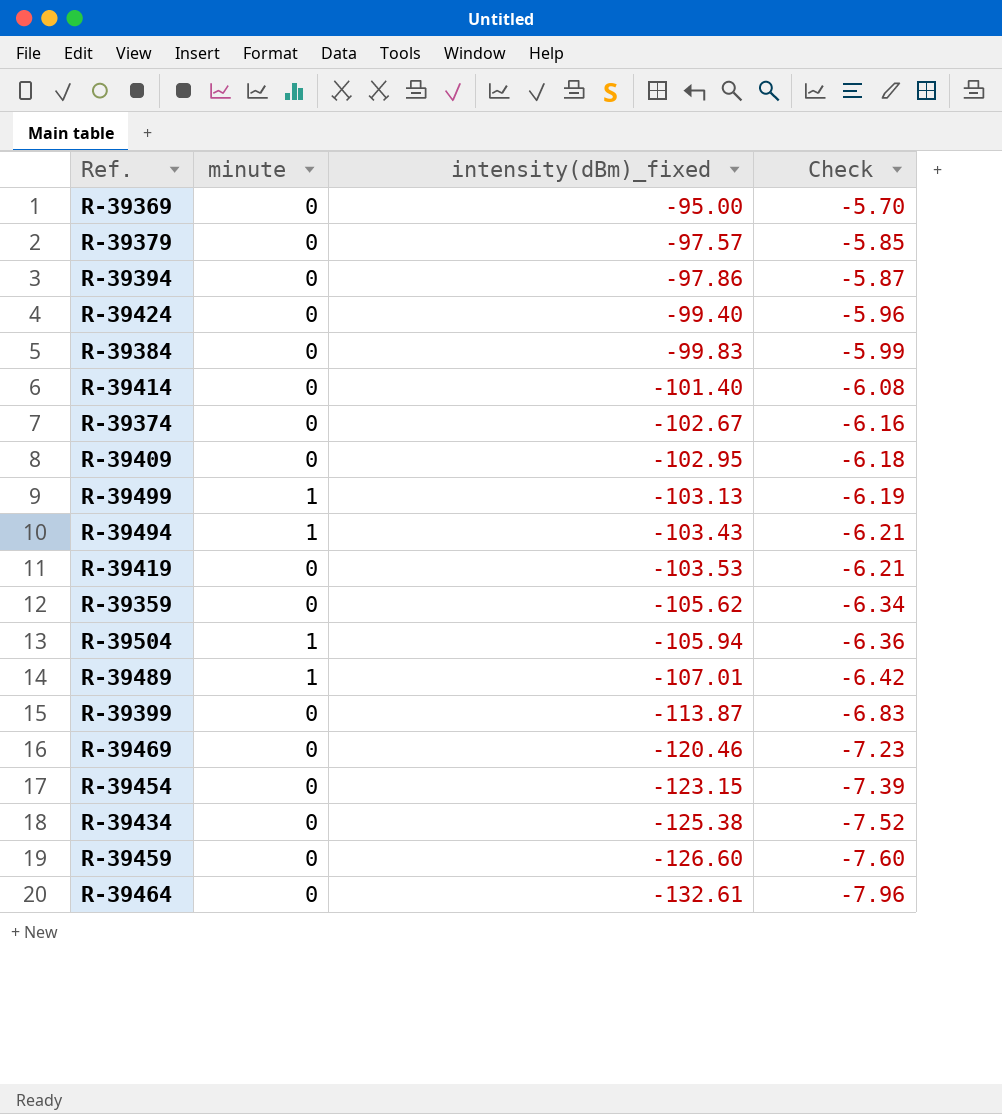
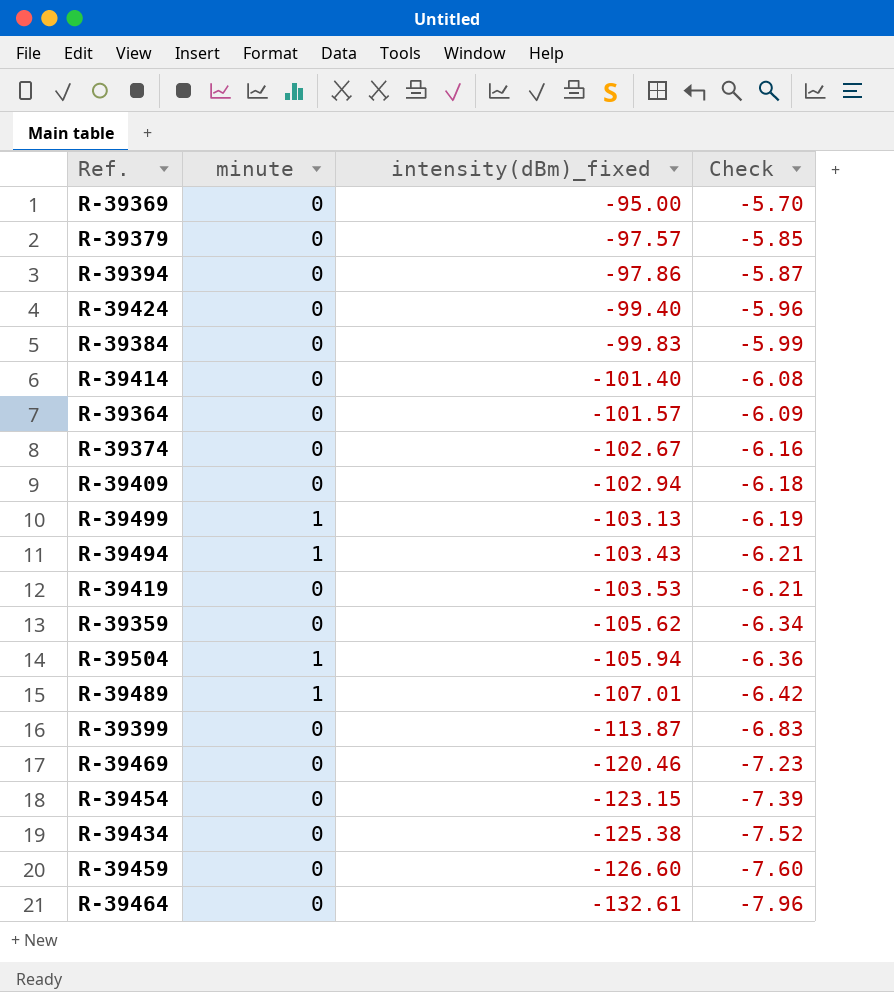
row R-39364: none -> 0 | -101.57 | -6.09
R-39409 | intensity(dBm)_fixed: -102.95 -> -102.94

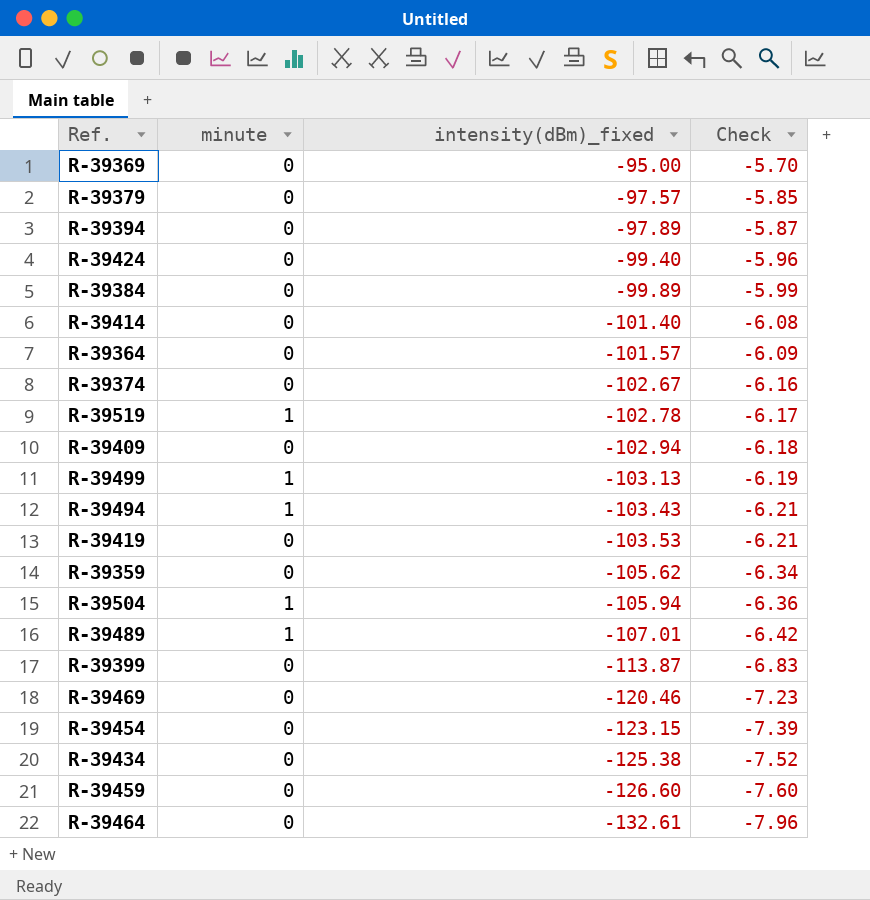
R-39394 | intensity(dBm)_fixed: -97.86 -> -97.89
R-39384 | intensity(dBm)_fixed: -99.83 -> -99.89
row R-39519: none -> 1 | -102.78 | -6.17

